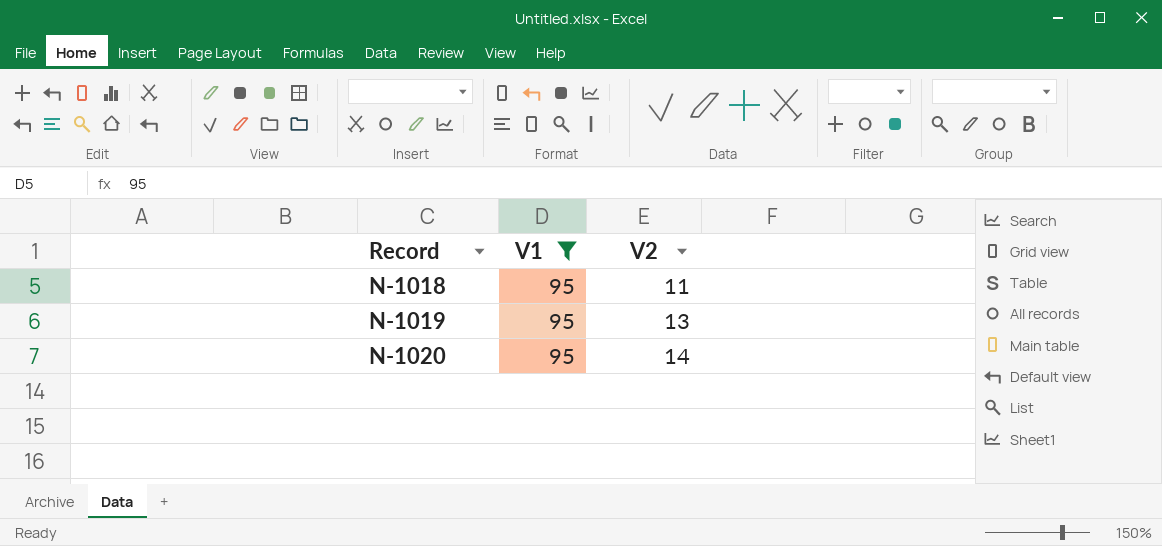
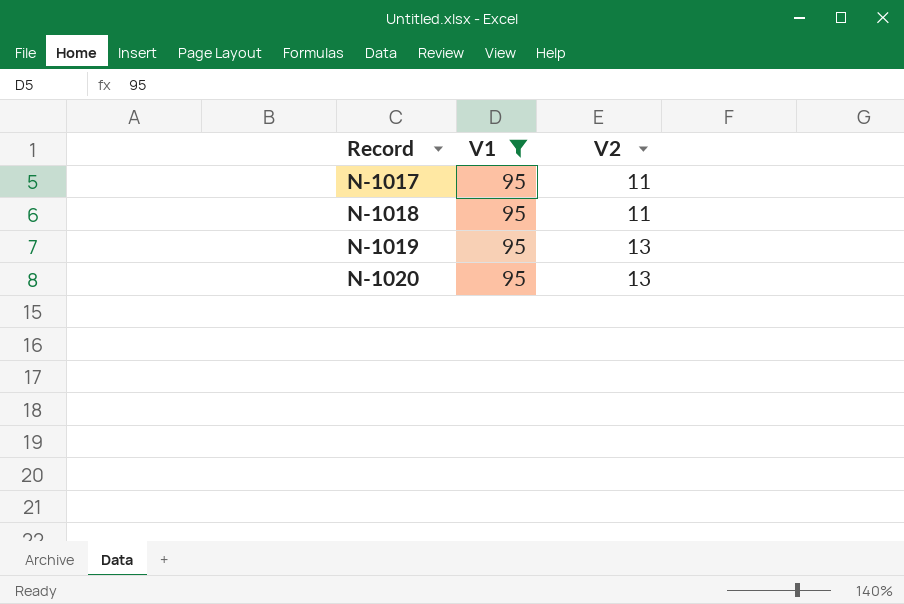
row N-1017: none -> 95 | 11
N-1020 | V2: 14 -> 13

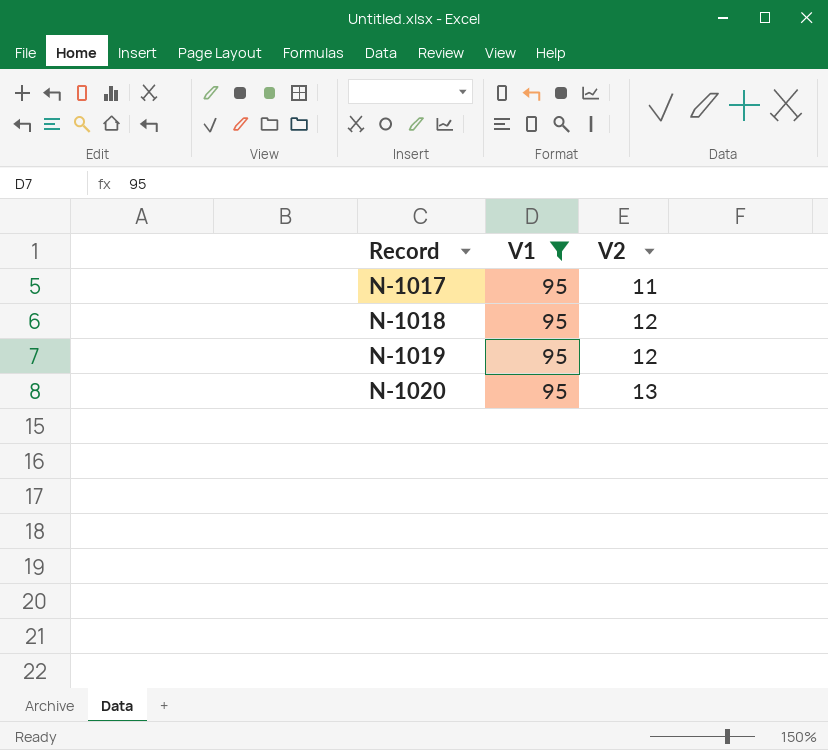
N-1018 | V2: 11 -> 12
N-1019 | V2: 13 -> 12

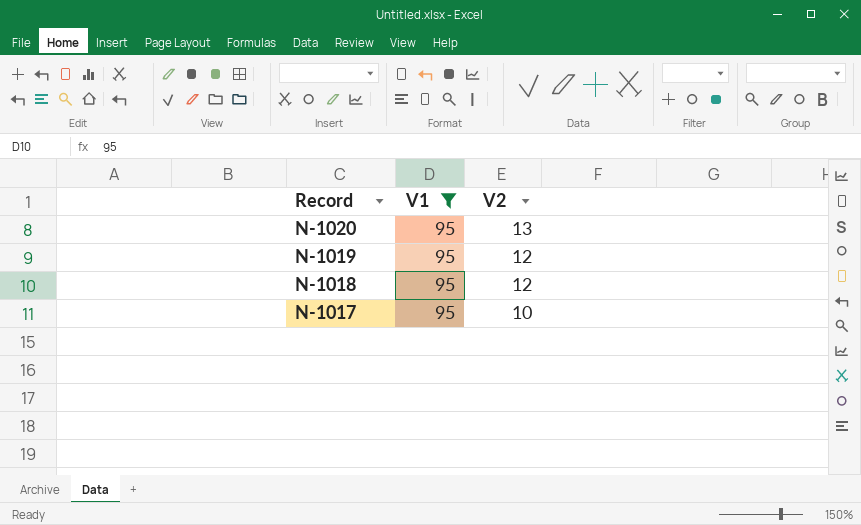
row order: Record ascending -> Record descending
N-1017 | V2: 11 -> 10

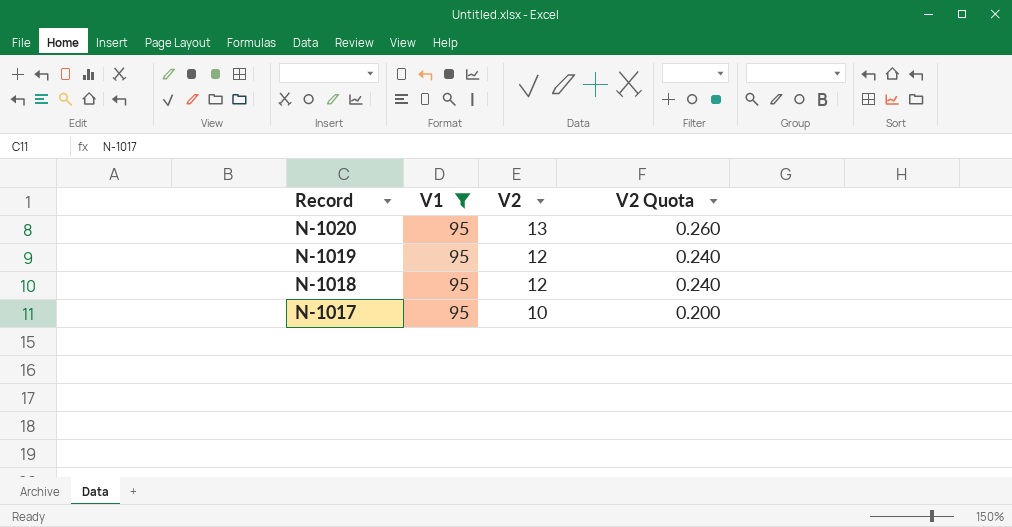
column V2 Quota | formula: none -> [V2] * 0.02

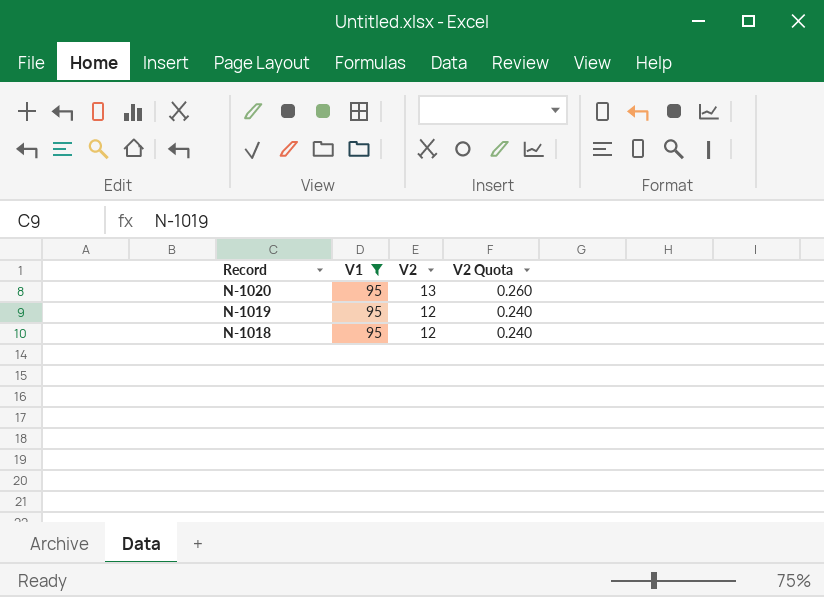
row N-1017: 95 | 10 | 0.200 -> none

